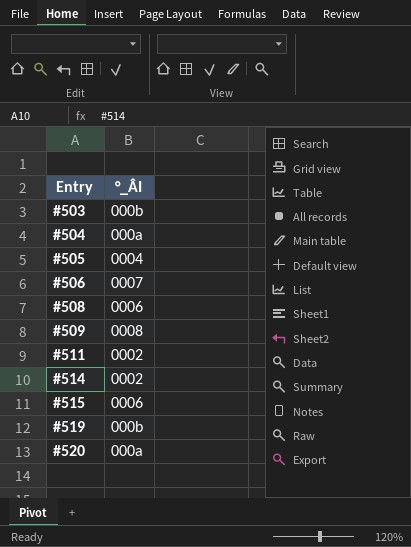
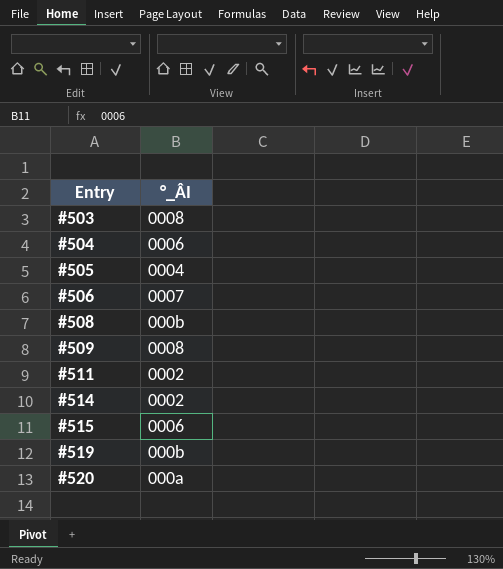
#503 | °_ÂI: 000b -> 0008
#504 | °_ÂI: 000a -> 0006
#508 | °_ÂI: 0006 -> 000b

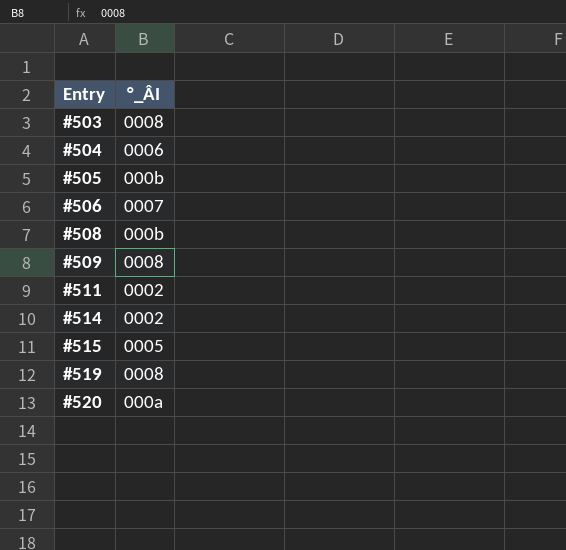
#505 | °_ÂI: 0004 -> 000b
#515 | °_ÂI: 0006 -> 0005
#519 | °_ÂI: 000b -> 0008

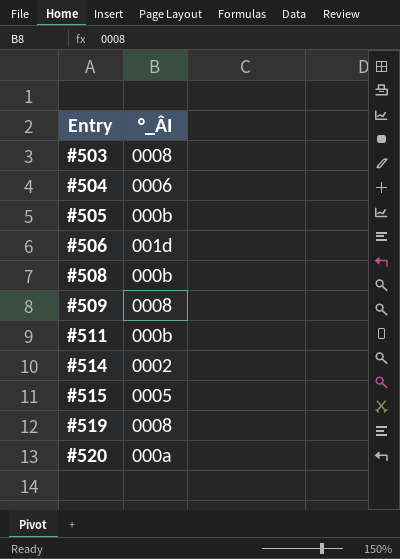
#506 | °_ÂI: 0007 -> 001d
#511 | °_ÂI: 0002 -> 000b

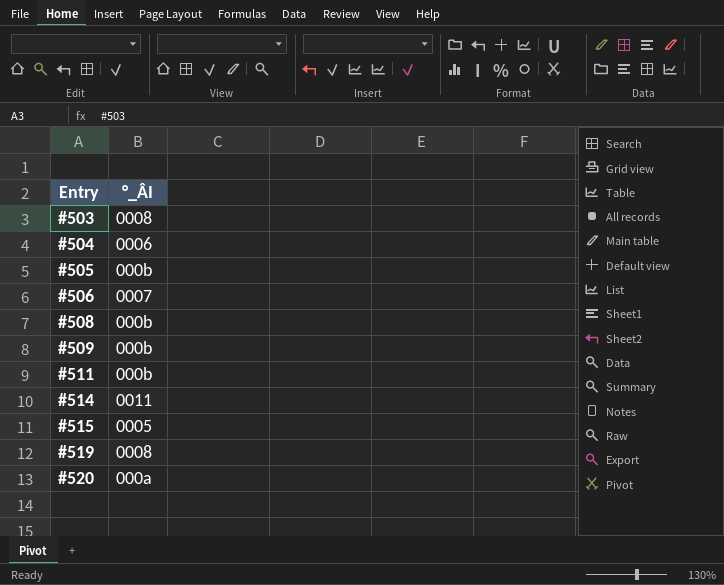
#506 | °_ÂI: 001d -> 0007
#509 | °_ÂI: 0008 -> 000b
#514 | °_ÂI: 0002 -> 0011

